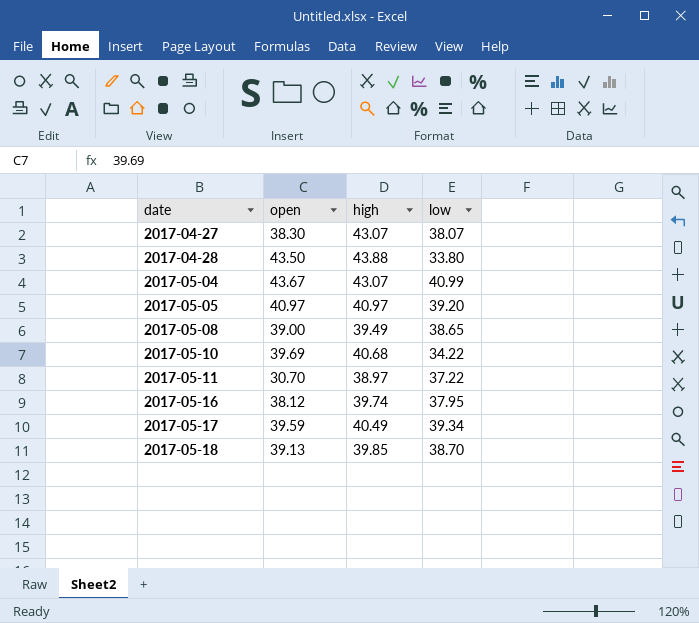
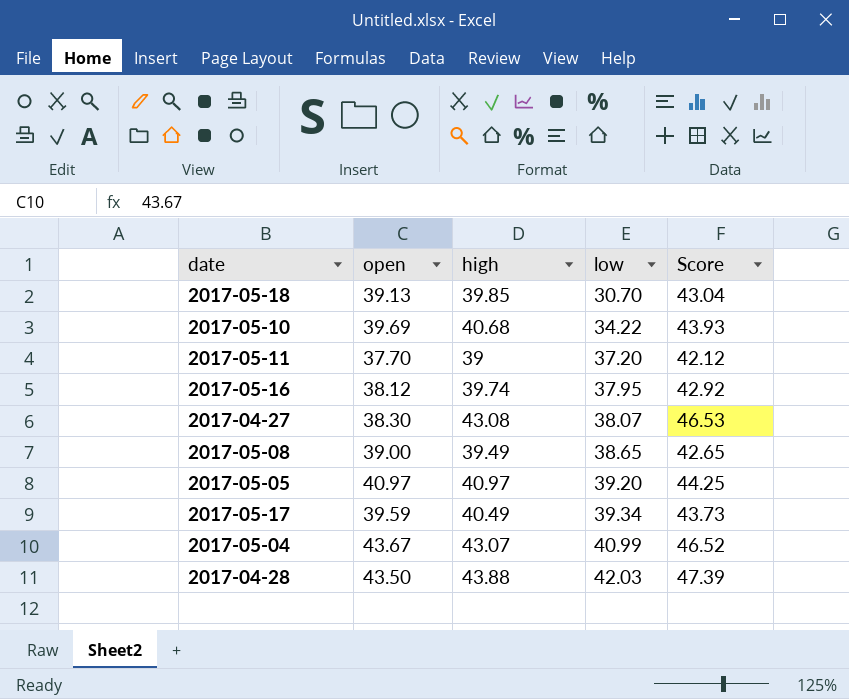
row order: date ascending -> low ascending
column Score | formula: none -> [high] * 1.08
2017-05-18 | low: 38.70 -> 30.70
2017-05-11 | open: 30.70 -> 37.70
2017-05-11 | high: 38.97 -> 39
2017-05-11 | low: 37.22 -> 37.20
2017-04-27 | high: 43.07 -> 43.08
2017-04-28 | low: 33.80 -> 42.03

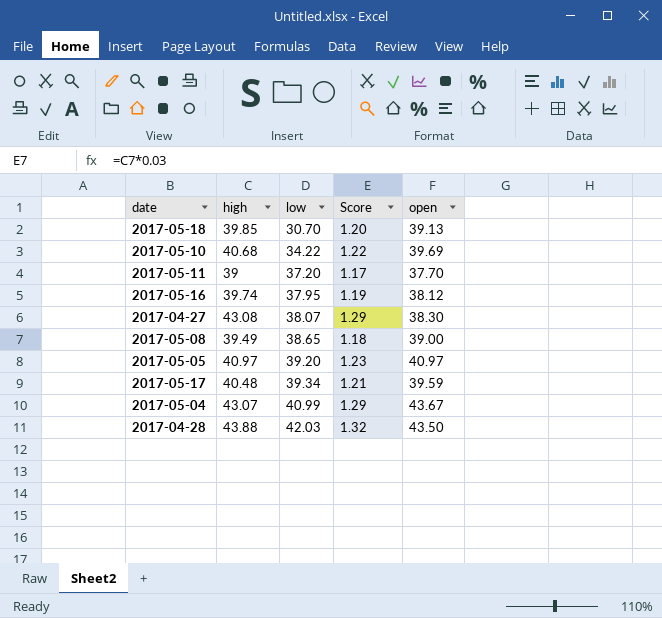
column Score | formula: [high] * 1.08 -> [high] * 0.03
column open | position: 2 -> 5
2017-05-17 | high: 40.49 -> 40.48

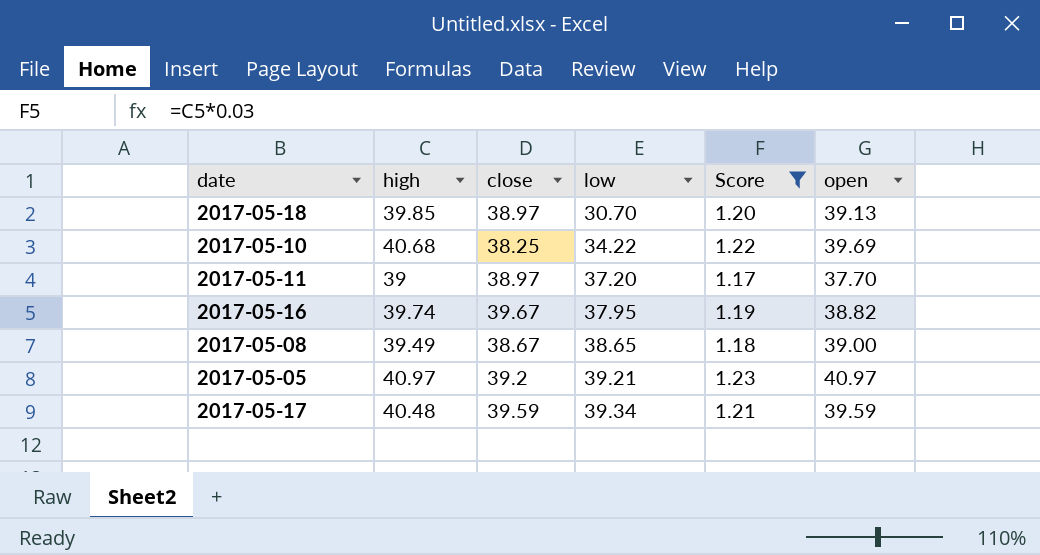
filter: none -> Score <= 1.23
column close | position: none -> 3
2017-05-16 | open: 38.12 -> 38.82
2017-05-05 | low: 39.20 -> 39.21

